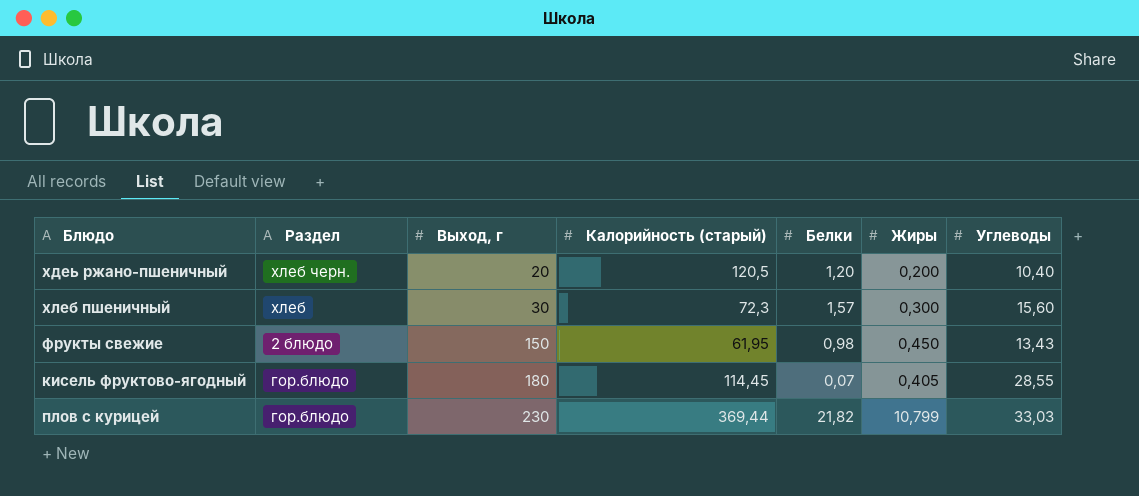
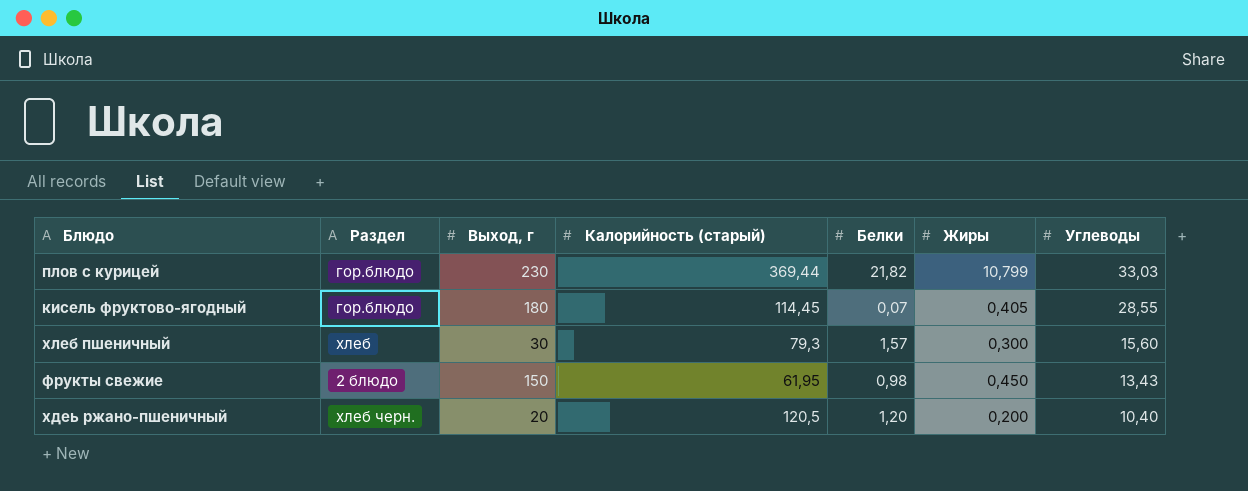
row order: Выход, г ascending -> Углеводы descending
хлеб пшеничный | Калорийность (старый): 72,3 -> 79,3

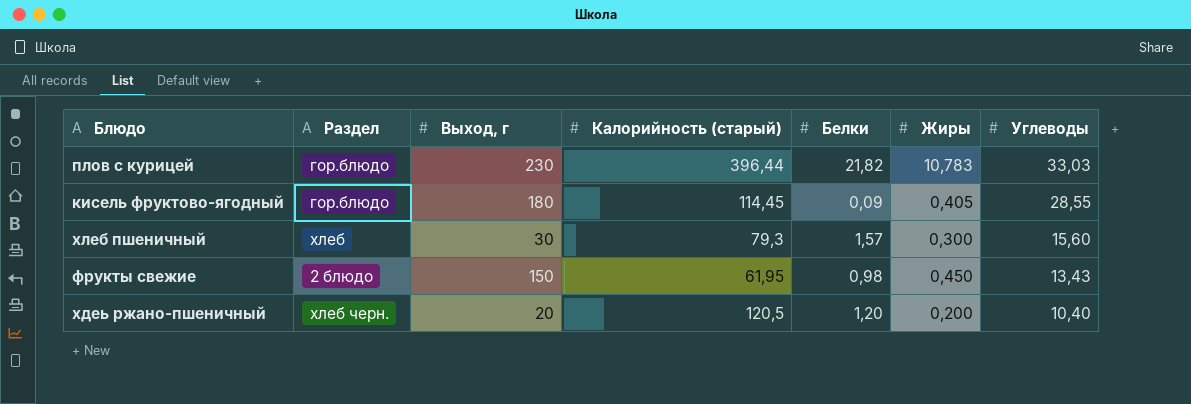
плов с курицей | Калорийность (старый): 369,44 -> 396,44
плов с курицей | Жиры: 10,799 -> 10,783
кисель фруктово-ягодный | Белки: 0,07 -> 0,09

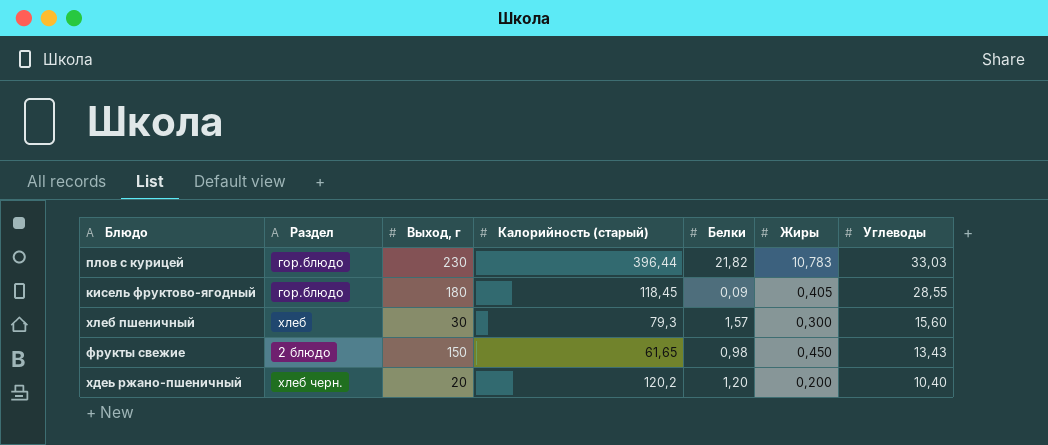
кисель фруктово-ягодный | Калорийность (старый): 114,45 -> 118,45
фрукты свежие | Калорийность (старый): 61,95 -> 61,65
хдеь ржано-пшеничный | Калорийность (старый): 120,5 -> 120,2

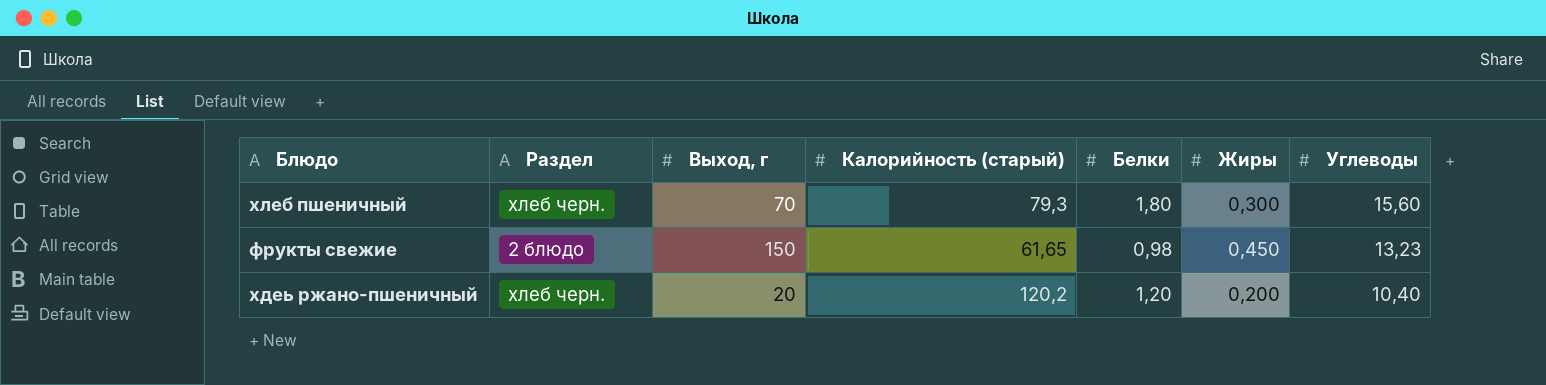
row плов с курицей: гор.блюдо | 230 | 396,44 | 21,82 | 10,783 | 33,03 -> none
row кисель фруктово-ягодный: гор.блюдо | 180 | 118,45 | 0,09 | 0,405 | 28,55 -> none
хлеб пшеничный | Раздел: хлеб -> хлеб черн.
хлеб пшеничный | Выход, г: 30 -> 70
хлеб пшеничный | Белки: 1,57 -> 1,80
фрукты свежие | Углеводы: 13,43 -> 13,23

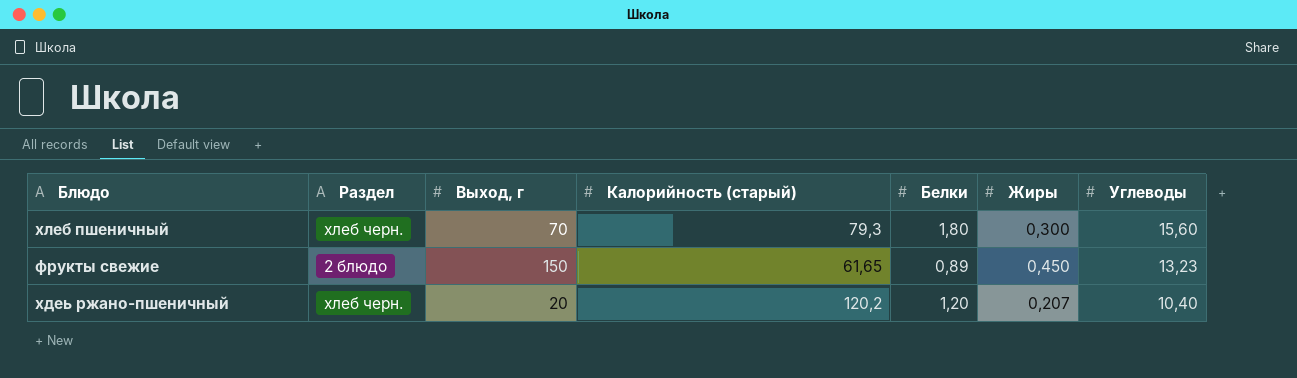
фрукты свежие | Белки: 0,98 -> 0,89
хдеь ржано-пшеничный | Жиры: 0,200 -> 0,207

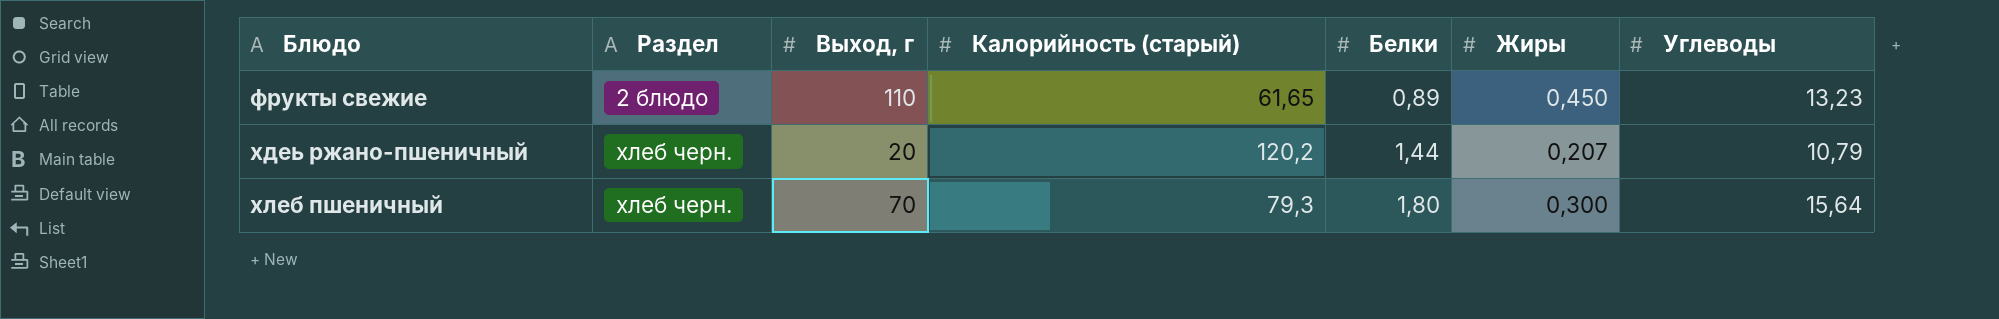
row order: Углеводы descending -> Блюдо ascending
фрукты свежие | Выход, г: 150 -> 110
хдеь ржано-пшеничный | Белки: 1,20 -> 1,44
хдеь ржано-пшеничный | Углеводы: 10,40 -> 10,79
хлеб пшеничный | Углеводы: 15,60 -> 15,64

